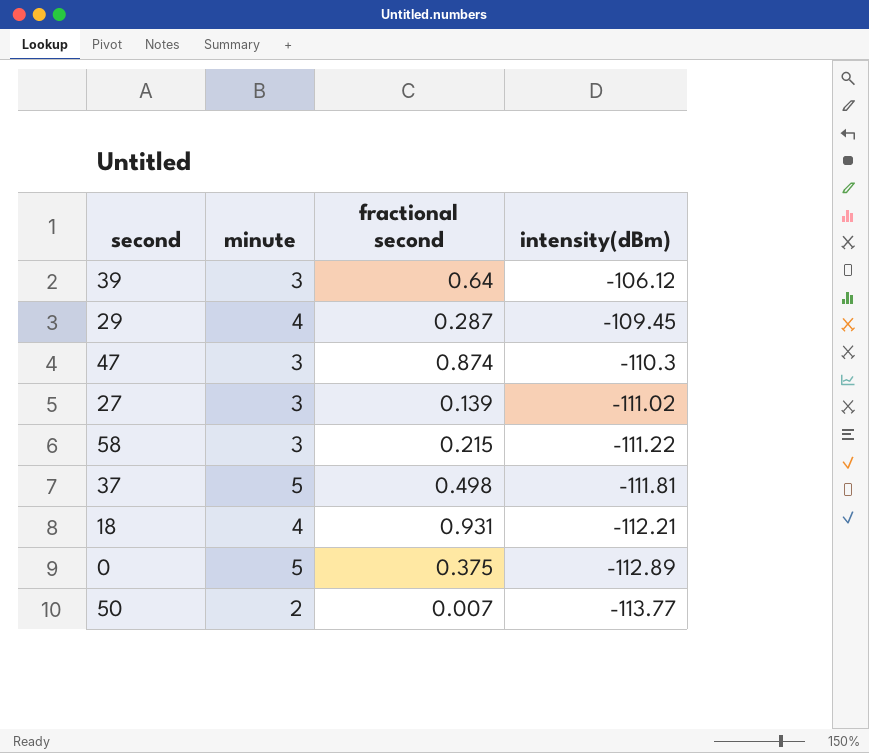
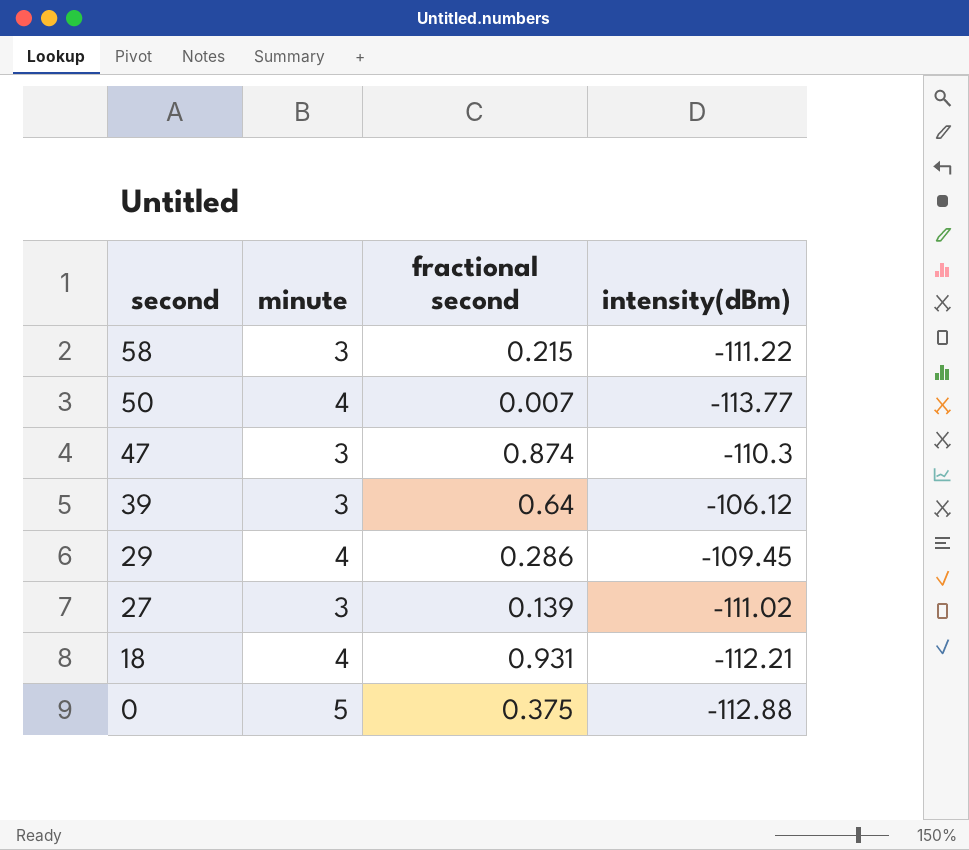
row order: intensity(dBm) descending -> second descending
row 37: 5 | 0.498 | -111.81 -> none
50 | minute: 2 -> 4
29 | fractional second: 0.287 -> 0.286
0 | intensity(dBm): -112.89 -> -112.88

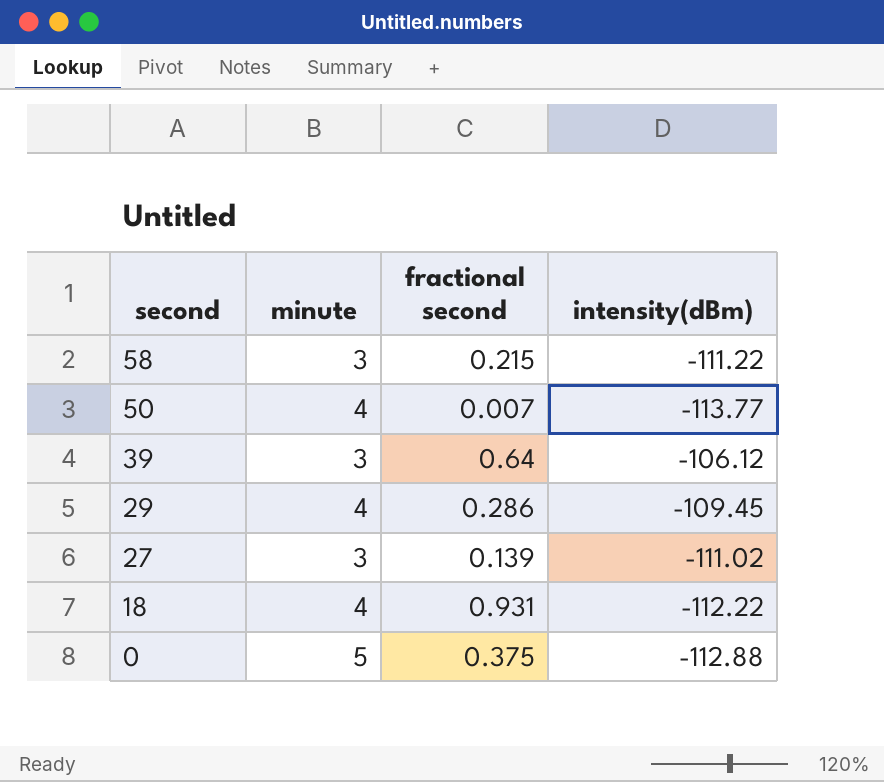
row 47: 3 | 0.874 | -110.3 -> none
18 | intensity(dBm): -112.21 -> -112.22

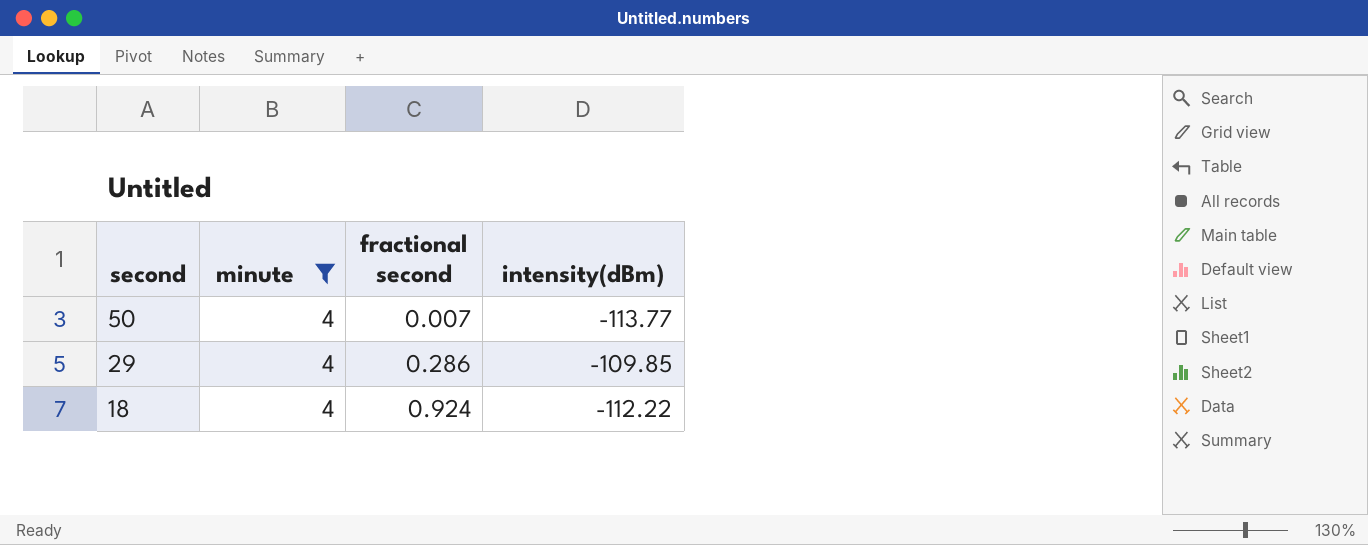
filter: none -> minute = 4
29 | intensity(dBm): -109.45 -> -109.85
18 | fractional second: 0.931 -> 0.924

